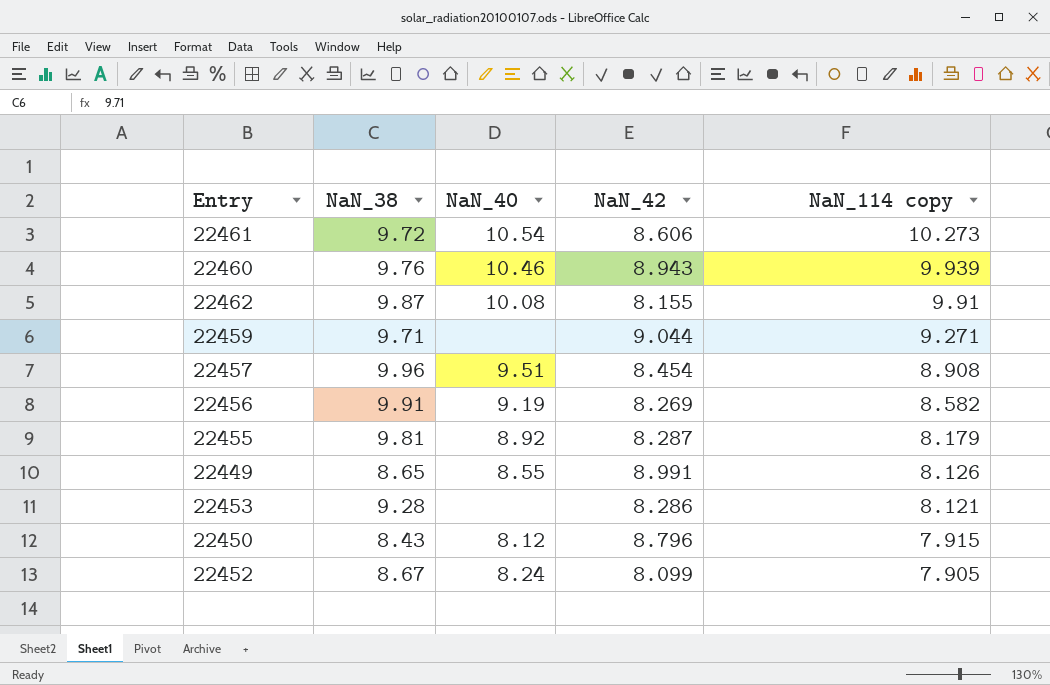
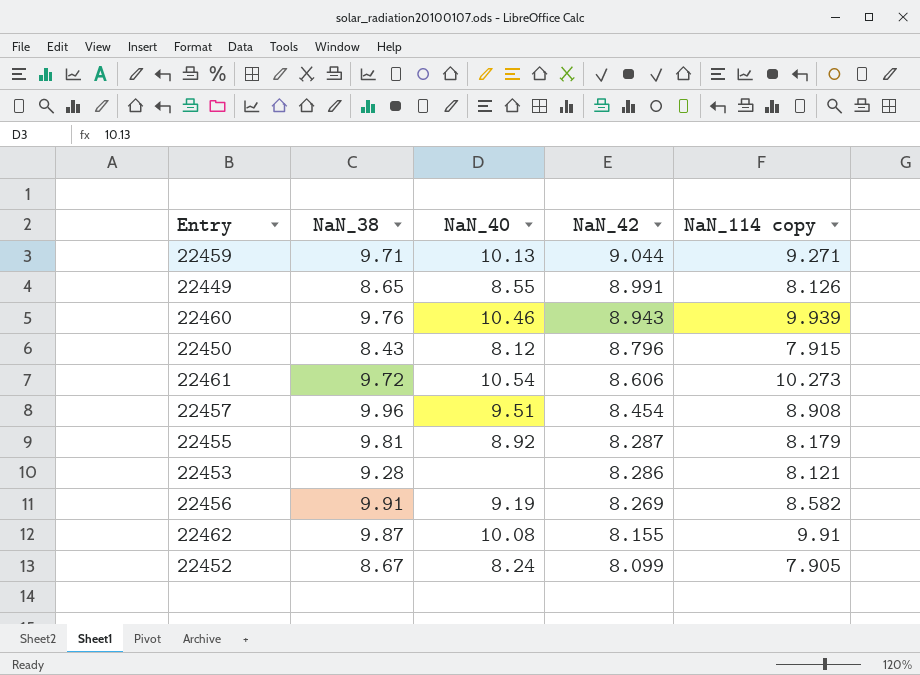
row order: NaN_114 copy descending -> NaN_42 descending
22459 | NaN_40: none -> 10.13

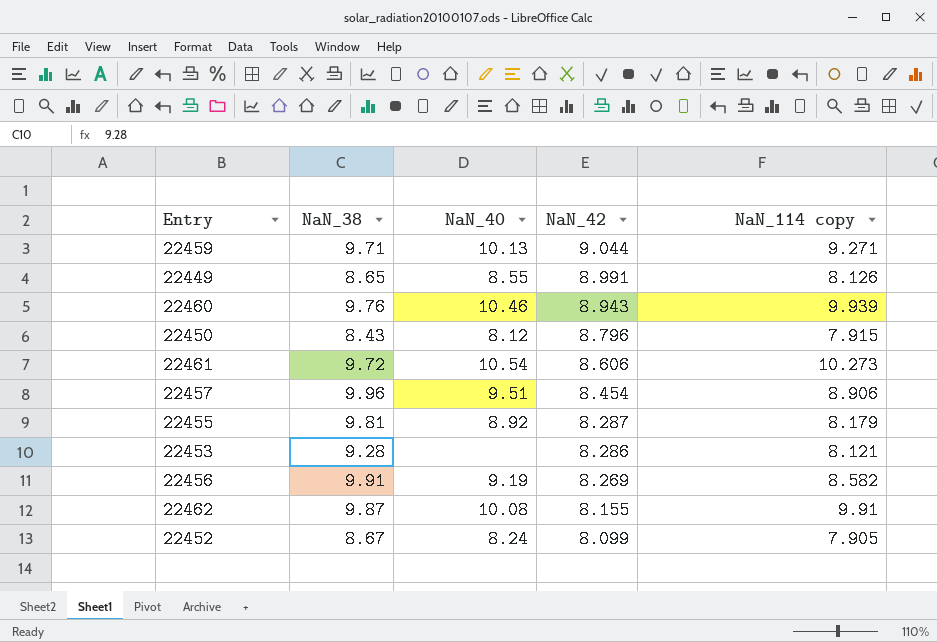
22457 | NaN_114 copy: 8.908 -> 8.906

